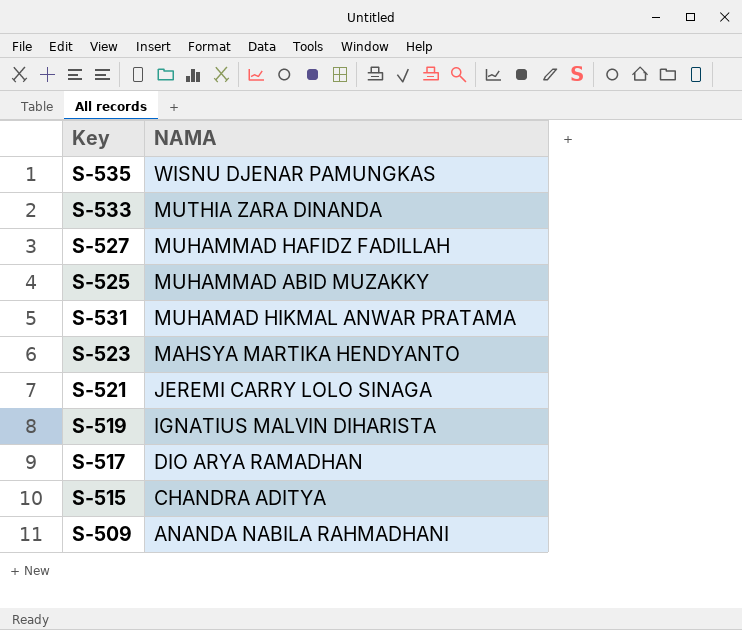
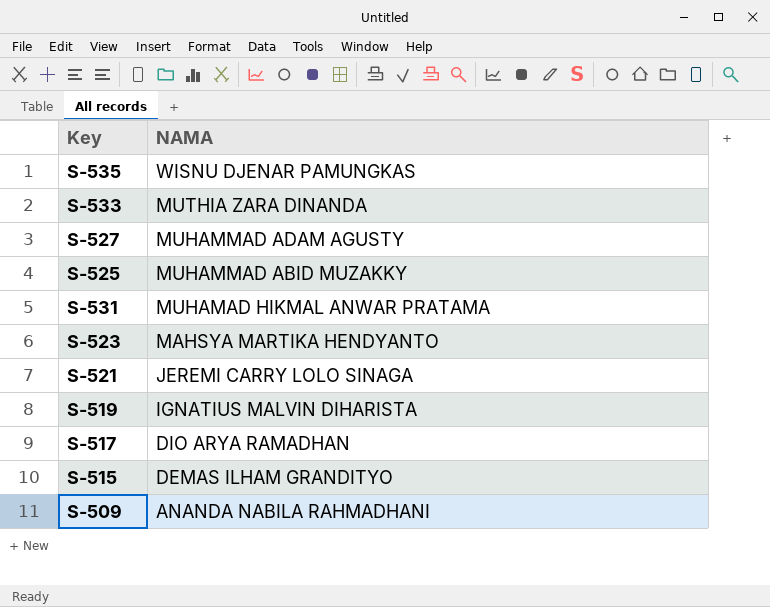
S-527 | NAMA: MUHAMMAD HAFIDZ FADILLAH -> MUHAMMAD ADAM AGUSTY
S-515 | NAMA: CHANDRA ADITYA -> DEMAS ILHAM GRANDITYO

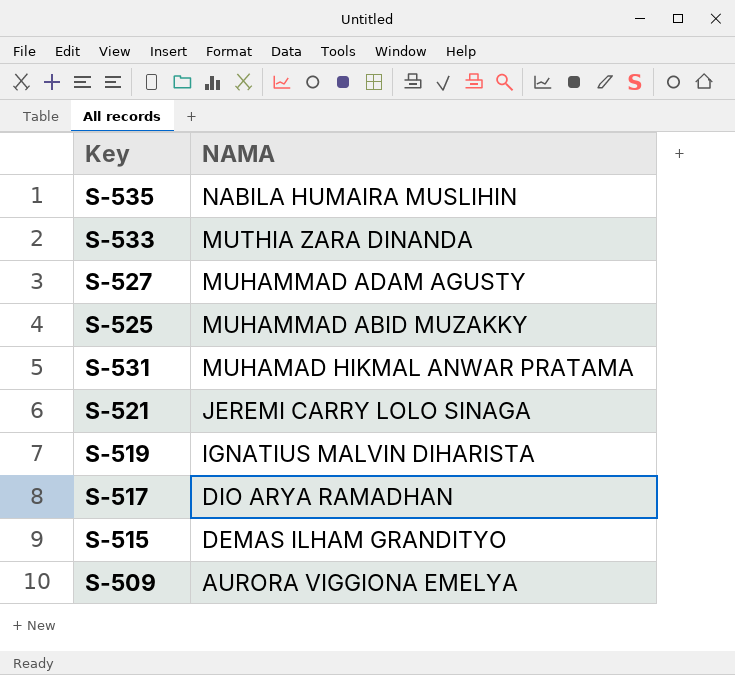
row S-523: MAHSYA MARTIKA HENDYANTO -> none
S-535 | NAMA: WISNU DJENAR PAMUNGKAS -> NABILA HUMAIRA MUSLIHIN
S-509 | NAMA: ANANDA NABILA RAHMADHANI -> AURORA VIGGIONA EMELYA

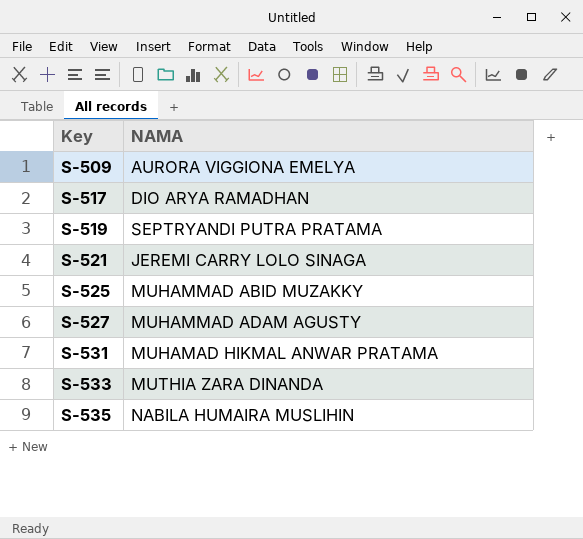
row order: NAMA descending -> Key ascending
row S-515: DEMAS ILHAM GRANDITYO -> none
S-519 | NAMA: IGNATIUS MALVIN DIHARISTA -> SEPTRYANDI PUTRA PRATAMA

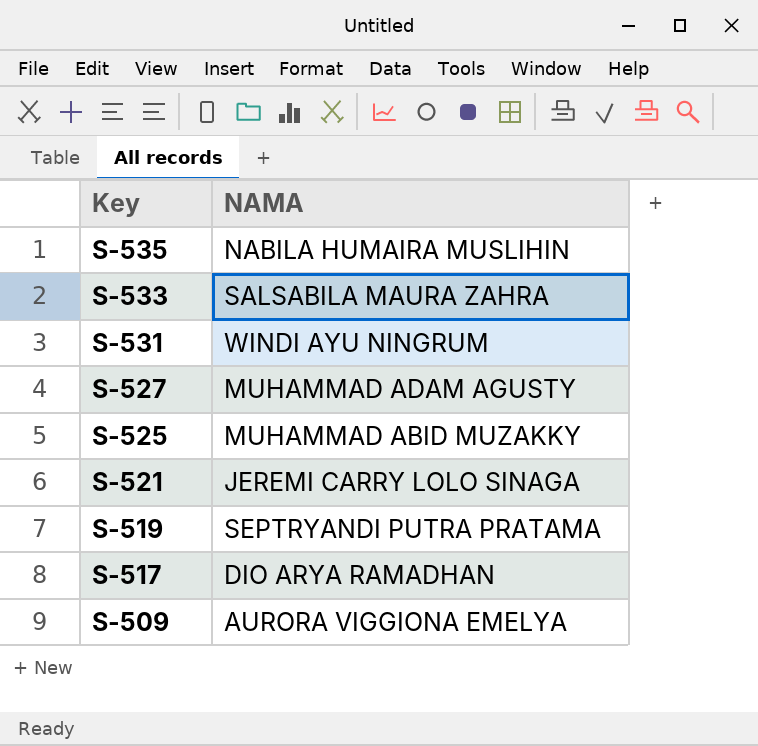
row order: Key ascending -> Key descending
S-533 | NAMA: MUTHIA ZARA DINANDA -> SALSABILA MAURA ZAHRA
S-531 | NAMA: MUHAMAD HIKMAL ANWAR PRATAMA -> WINDI AYU NINGRUM

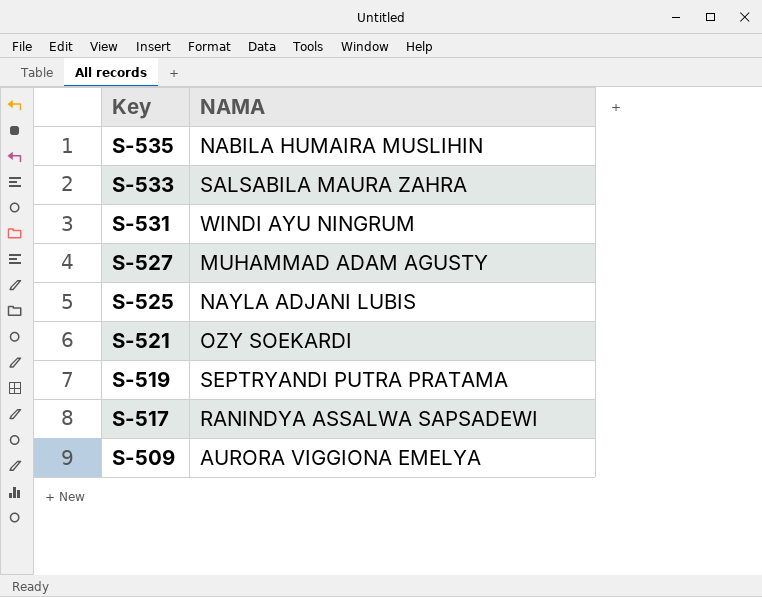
S-525 | NAMA: MUHAMMAD ABID MUZAKKY -> NAYLA ADJANI LUBIS
S-521 | NAMA: JEREMI CARRY LOLO SINAGA -> OZY SOEKARDI
S-517 | NAMA: DIO ARYA RAMADHAN -> RANINDYA ASSALWA SAPSADEWI

